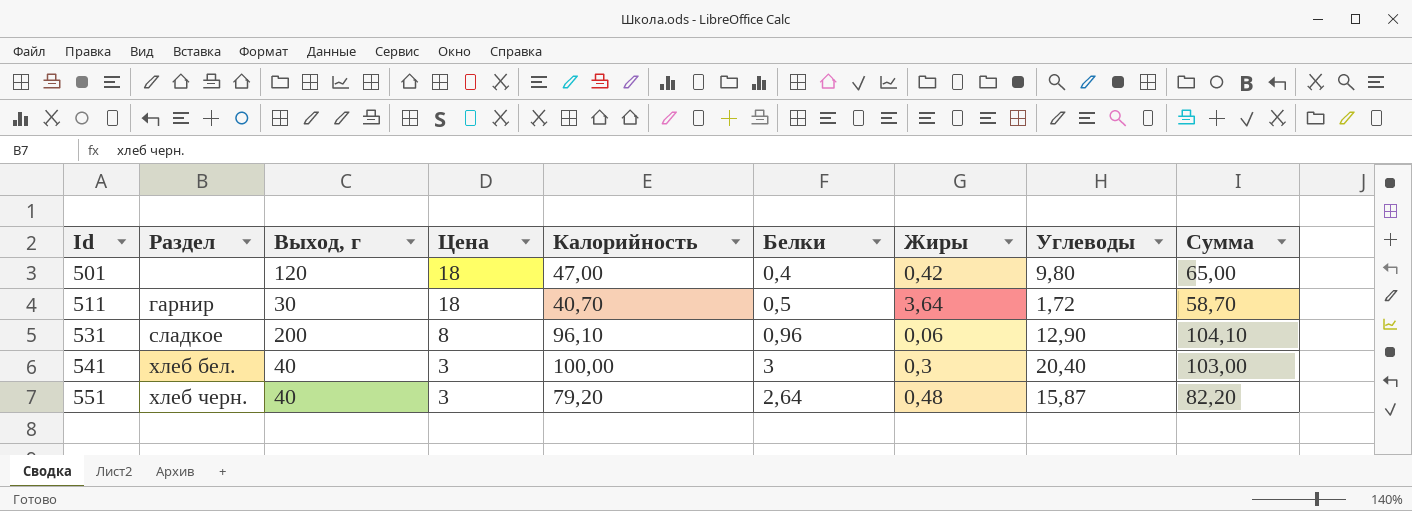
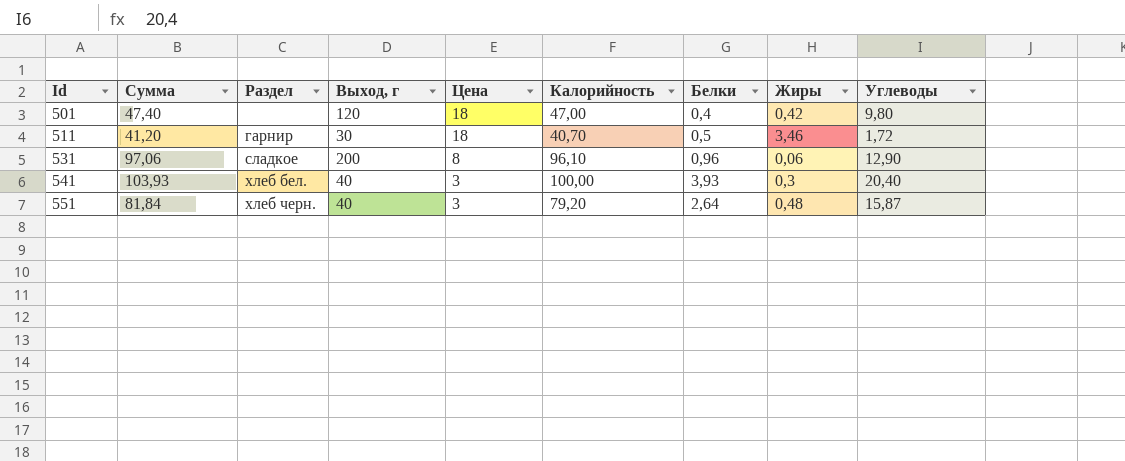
column Сумма | formula: [Цена] + [Калорийность] -> [Калорийность] + [Белки]
column Сумма | position: 9 -> 2
511 | Жиры: 3,64 -> 3,46
541 | Белки: 3 -> 3,93

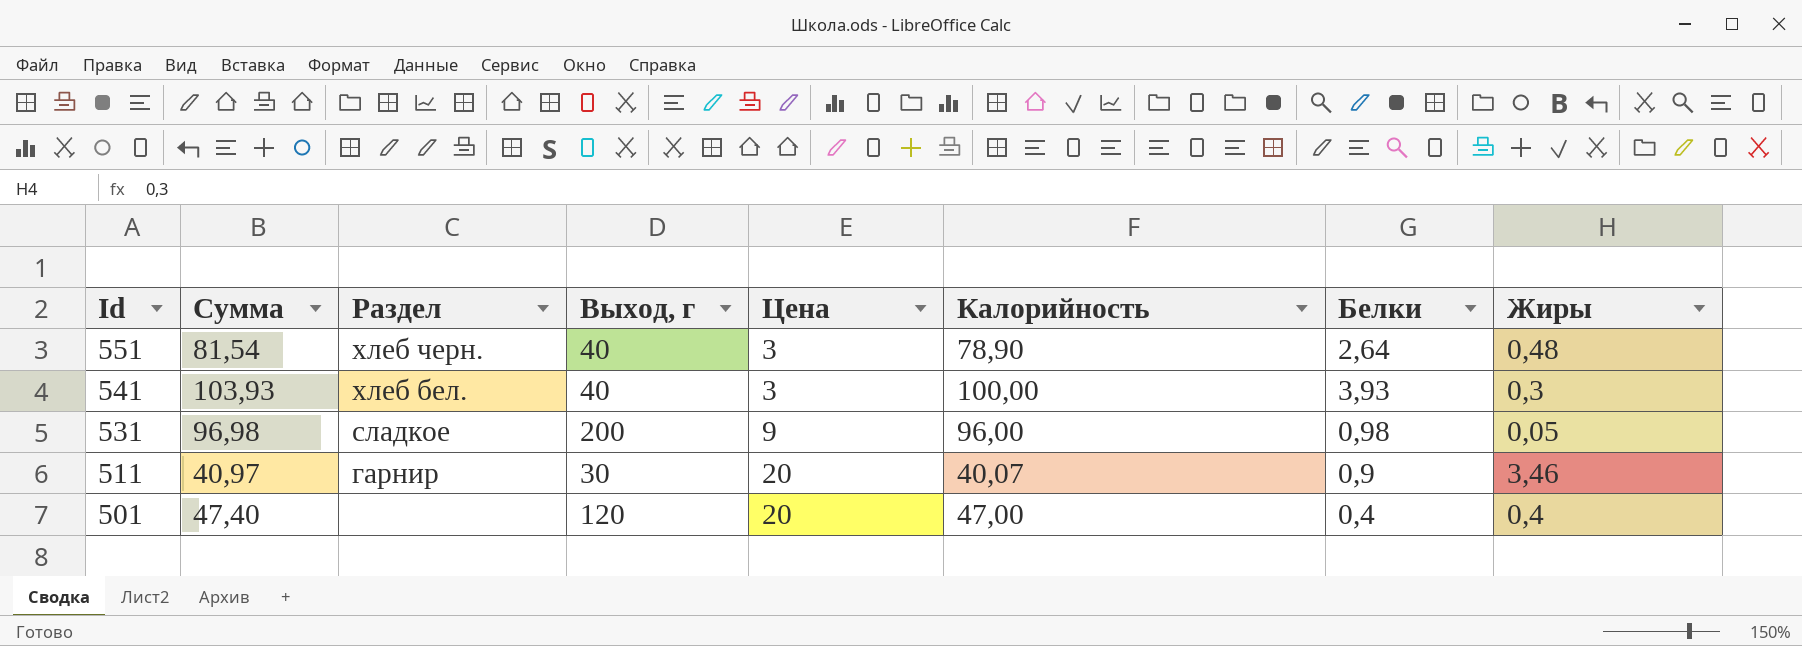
row order: Id ascending -> Id descending
column Углеводы | position: 9 -> none
551 | Сумма: 81,84 -> 81,54
551 | Калорийность: 79,20 -> 78,90
531 | Сумма: 97,06 -> 96,98
531 | Цена: 8 -> 9
531 | Калорийность: 96,10 -> 96,00
531 | Белки: 0,96 -> 0,98
531 | Жиры: 0,06 -> 0,05
511 | Сумма: 41,20 -> 40,97
511 | Цена: 18 -> 20
511 | Калорийность: 40,70 -> 40,07
511 | Белки: 0,5 -> 0,9
501 | Цена: 18 -> 20
501 | Жиры: 0,42 -> 0,4

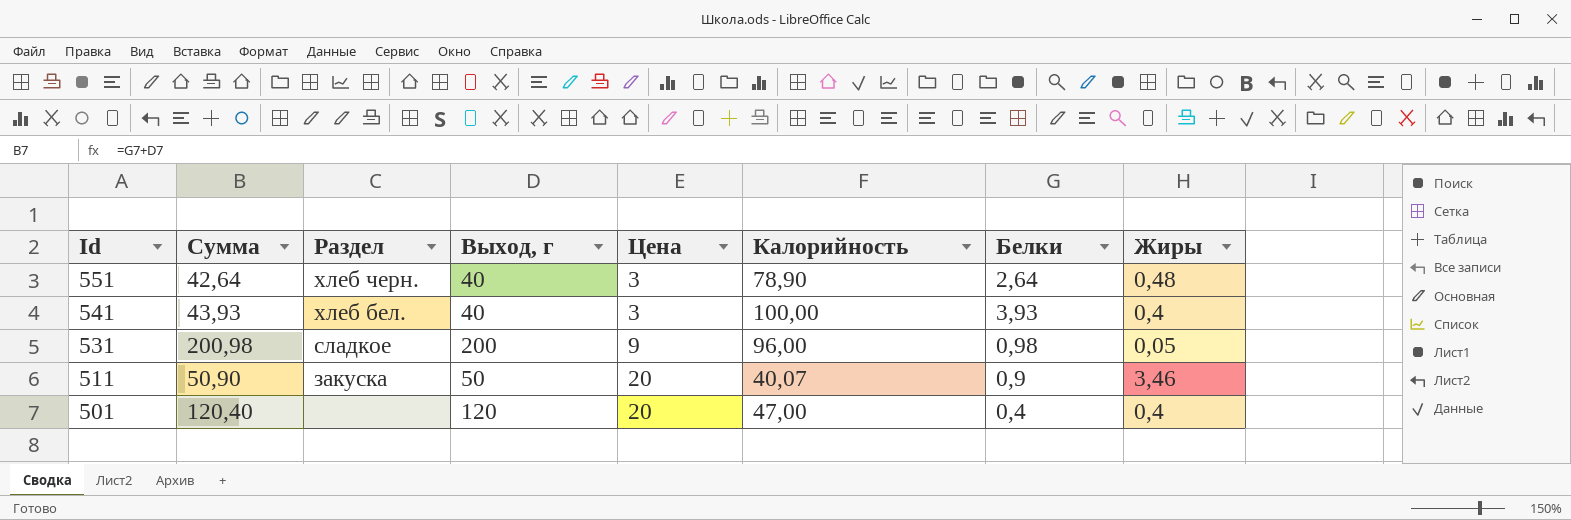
column Сумма | formula: [Калорийность] + [Белки] -> [Выход, г] + [Белки]
541 | Жиры: 0,3 -> 0,4
511 | Раздел: гарнир -> закуска
511 | Выход, г: 30 -> 50

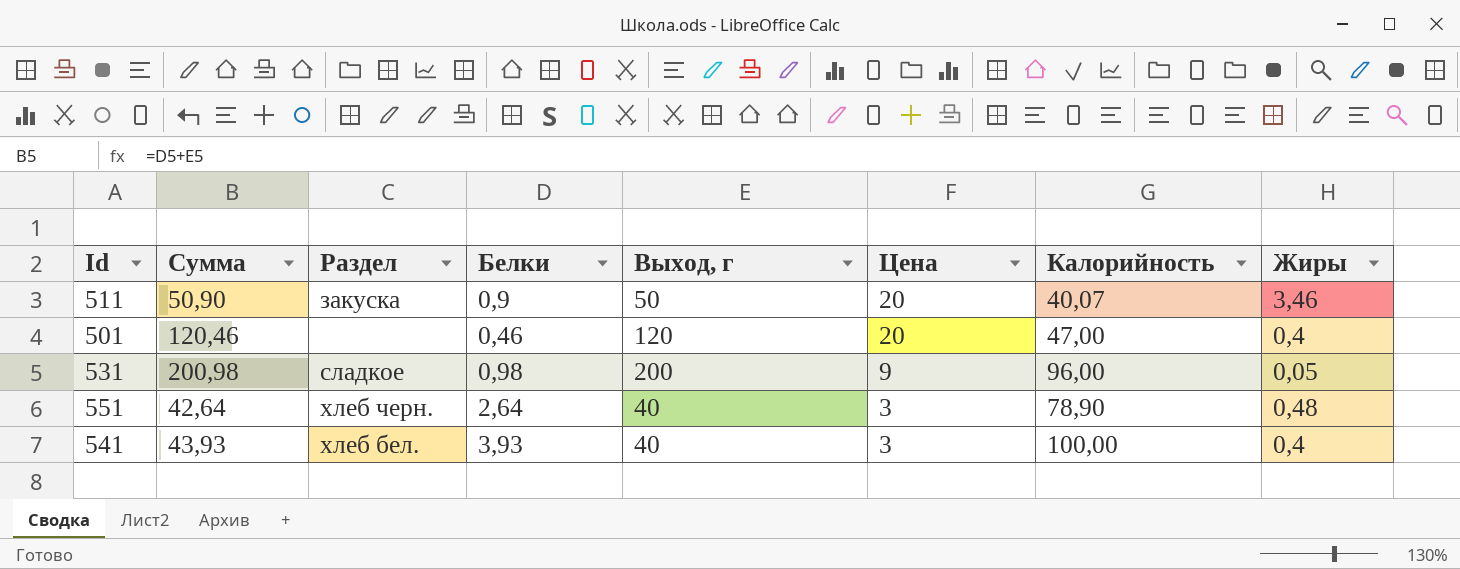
row order: Id descending -> Цена descending
column Белки | position: 7 -> 4
501 | Сумма: 120,40 -> 120,46
501 | Белки: 0,4 -> 0,46

